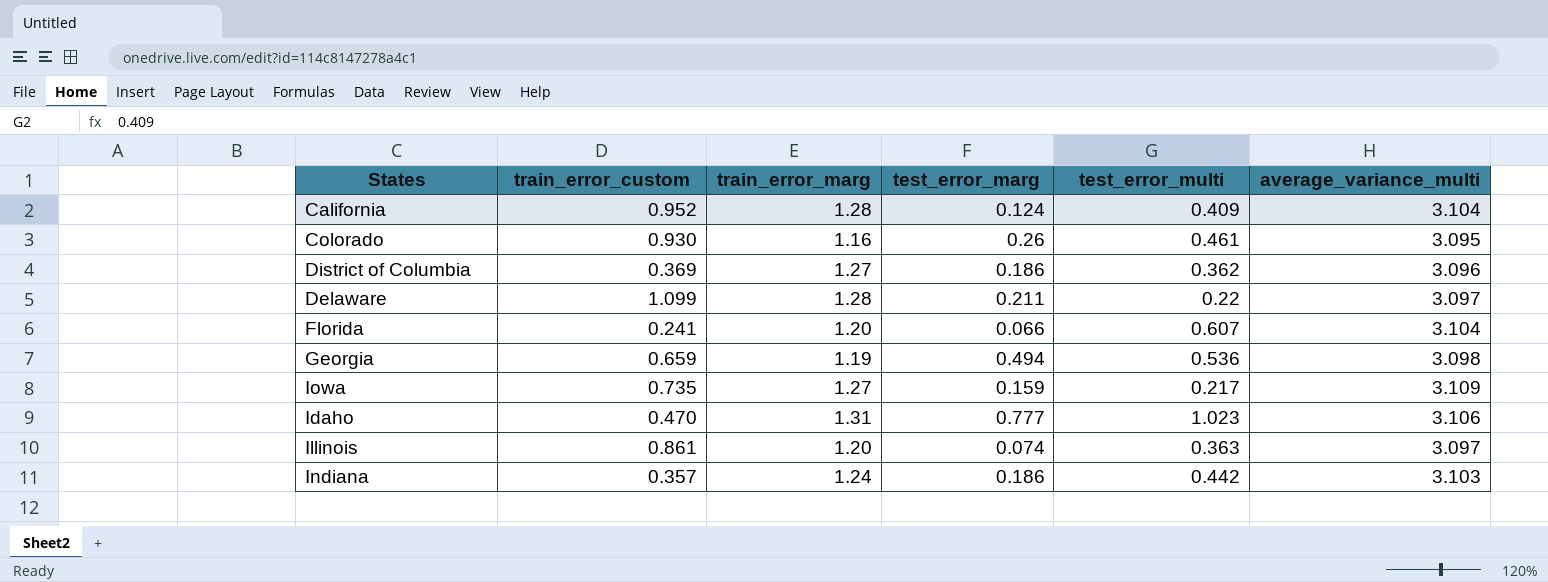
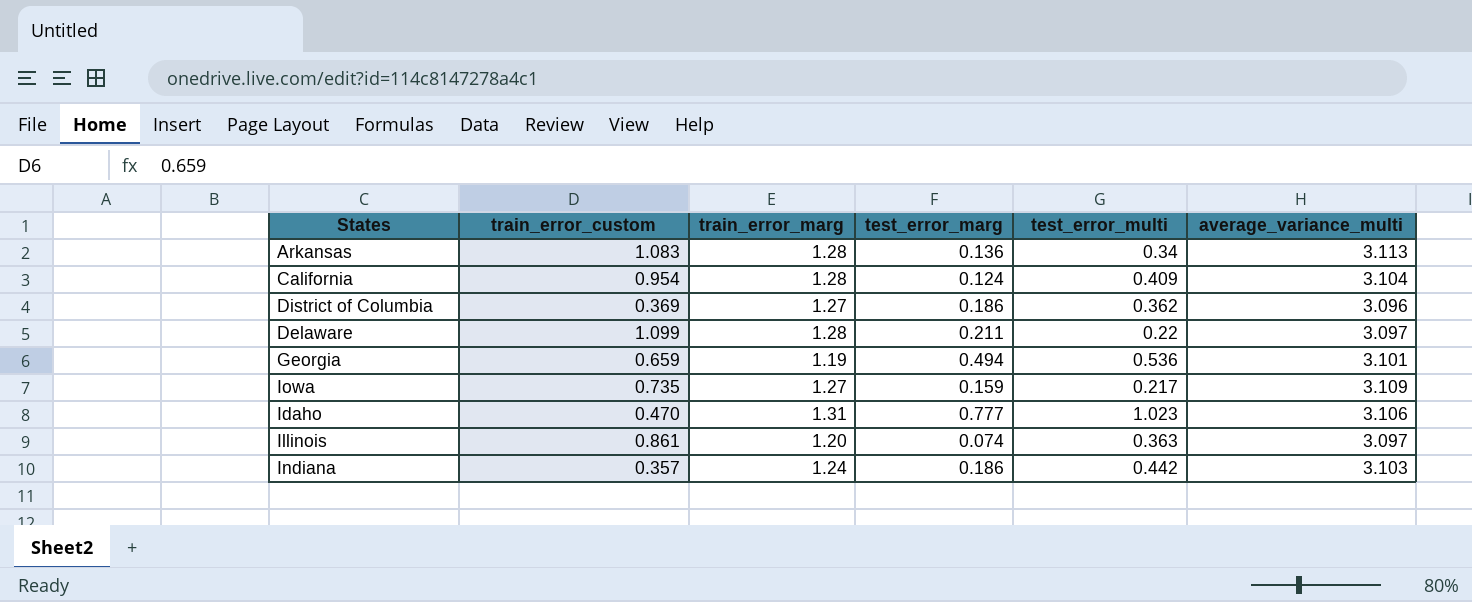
row Colorado: 0.930 | 1.16 | 0.26 | 0.461 | 3.095 -> none
row Florida: 0.241 | 1.20 | 0.066 | 0.607 | 3.104 -> none
row Arkansas: none -> 1.083 | 1.28 | 0.136 | 0.34 | 3.113
California | train_error_custom: 0.952 -> 0.954
Georgia | average_variance_multi: 3.098 -> 3.101

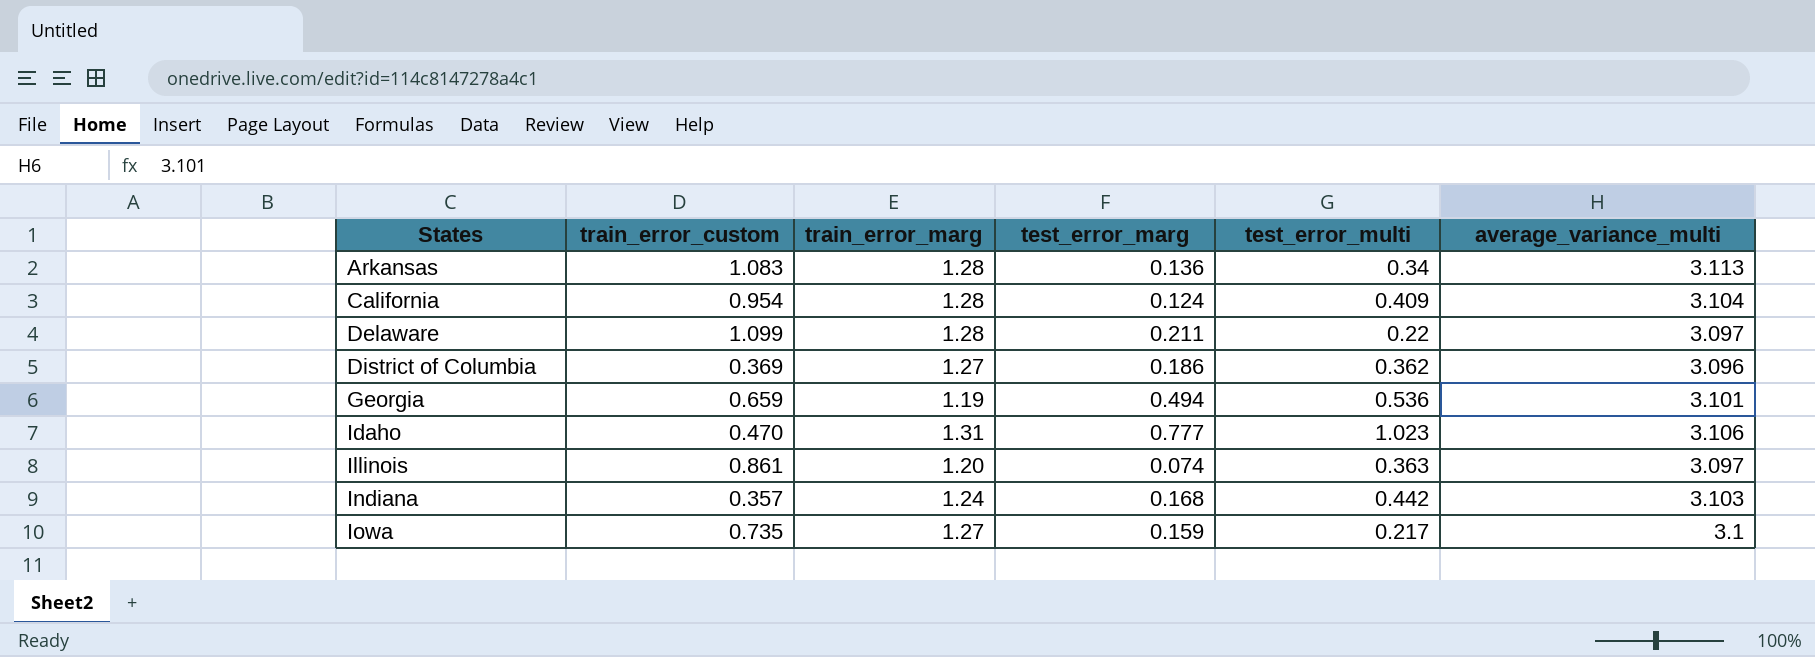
row order: none -> States ascending
Indiana | test_error_marg: 0.186 -> 0.168
Iowa | average_variance_multi: 3.109 -> 3.1

